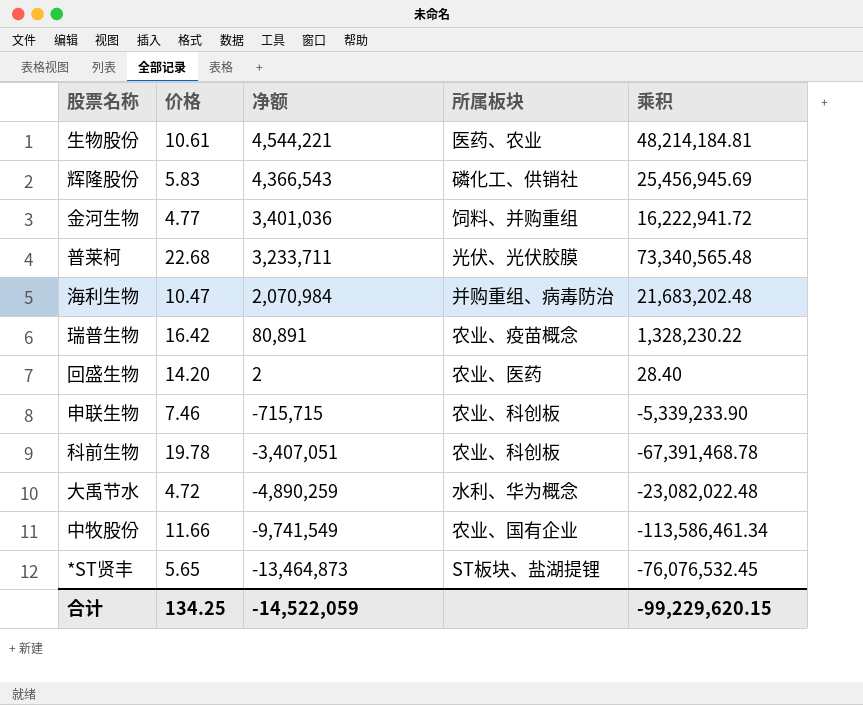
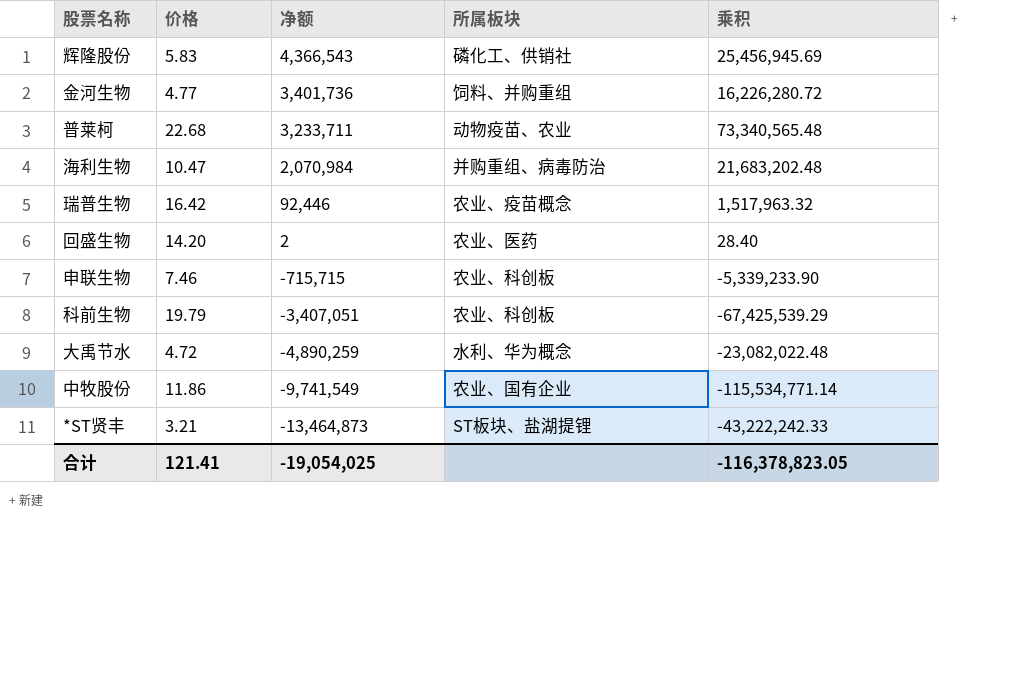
row 生物股份: 10.61 | 4,544,221 | 医药、农业 | 48,214,184.81 -> none
金河生物 | 净额: 3,401,036 -> 3,401,736
金河生物 | 乘积: 16,222,941.72 -> 16,226,280.72
普莱柯 | 所属板块: 光伏、光伏胶膜 -> 动物疫苗、农业
瑞普生物 | 净额: 80,891 -> 92,446
瑞普生物 | 乘积: 1,328,230.22 -> 1,517,963.32
科前生物 | 价格: 19.78 -> 19.79
科前生物 | 乘积: -67,391,468.78 -> -67,425,539.29
中牧股份 | 价格: 11.66 -> 11.86
中牧股份 | 乘积: -113,586,461.34 -> -115,534,771.14
*ST贤丰 | 价格: 5.65 -> 3.21
*ST贤丰 | 乘积: -76,076,532.45 -> -43,222,242.33
合计 | 价格: 134.25 -> 121.41
合计 | 净额: -14,522,059 -> -19,054,025
合计 | 乘积: -99,229,620.15 -> -116,378,823.05

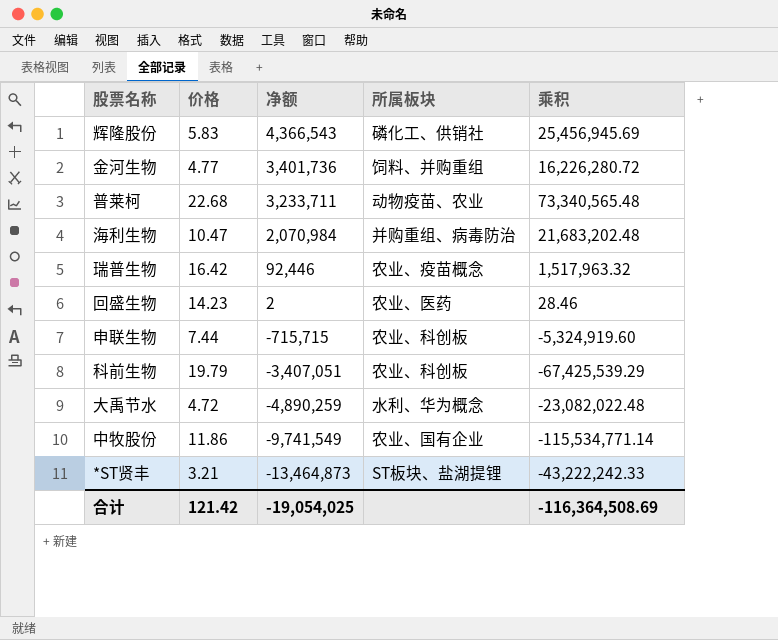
回盛生物 | 价格: 14.20 -> 14.23
回盛生物 | 乘积: 28.40 -> 28.46
申联生物 | 价格: 7.46 -> 7.44
申联生物 | 乘积: -5,339,233.90 -> -5,324,919.60
合计 | 价格: 121.41 -> 121.42
合计 | 乘积: -116,378,823.05 -> -116,364,508.69

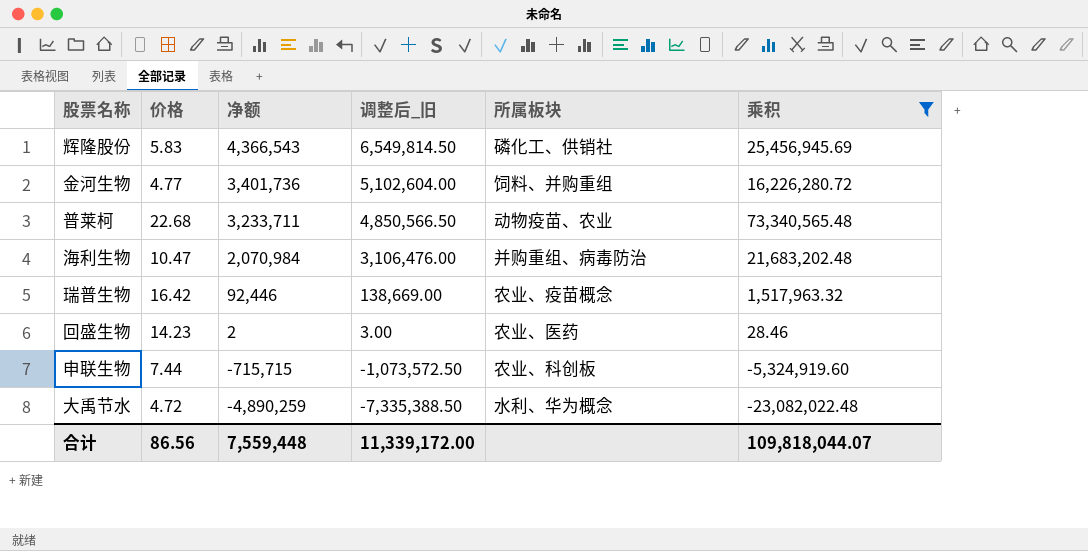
filter: none -> 乘积 >= -23,082,022.48
column 调整后_旧 | formula: none -> [净额] * 1.5
合计 | 价格: 121.42 -> 86.56
合计 | 净额: -19,054,025 -> 7,559,448
合计 | 乘积: -116,364,508.69 -> 109,818,044.07

